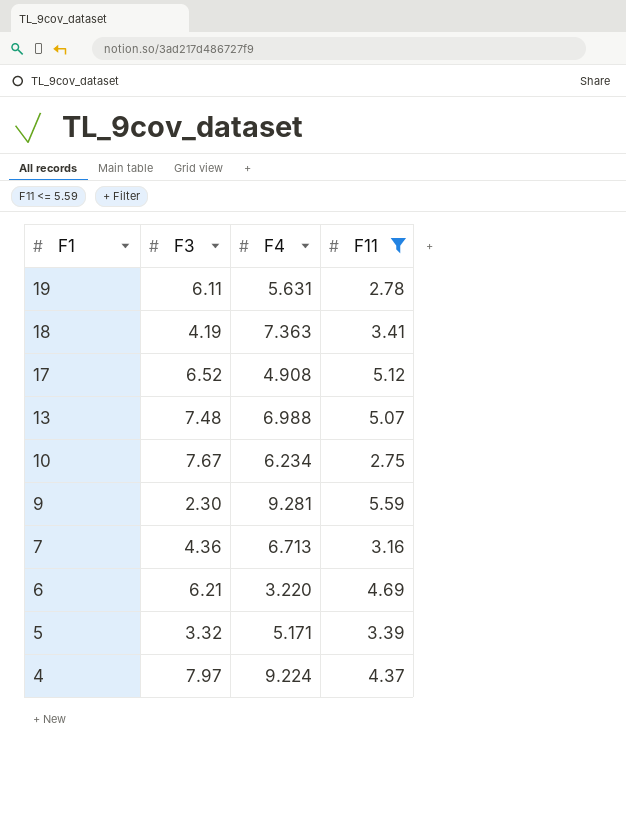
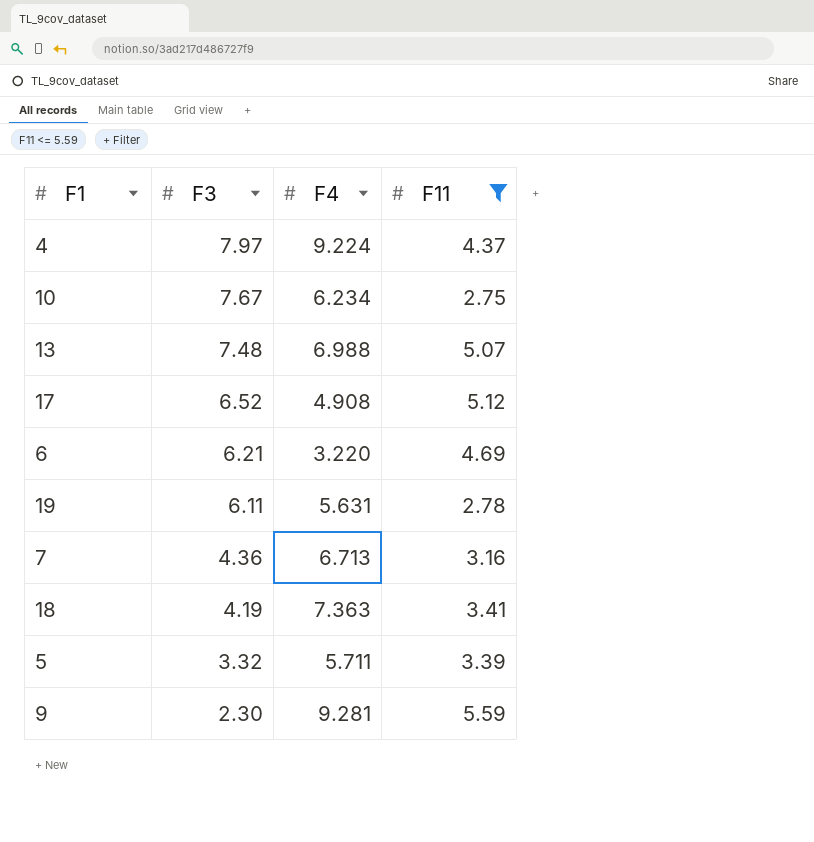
row order: F1 descending -> F3 descending
5 | F4: 5.171 -> 5.711

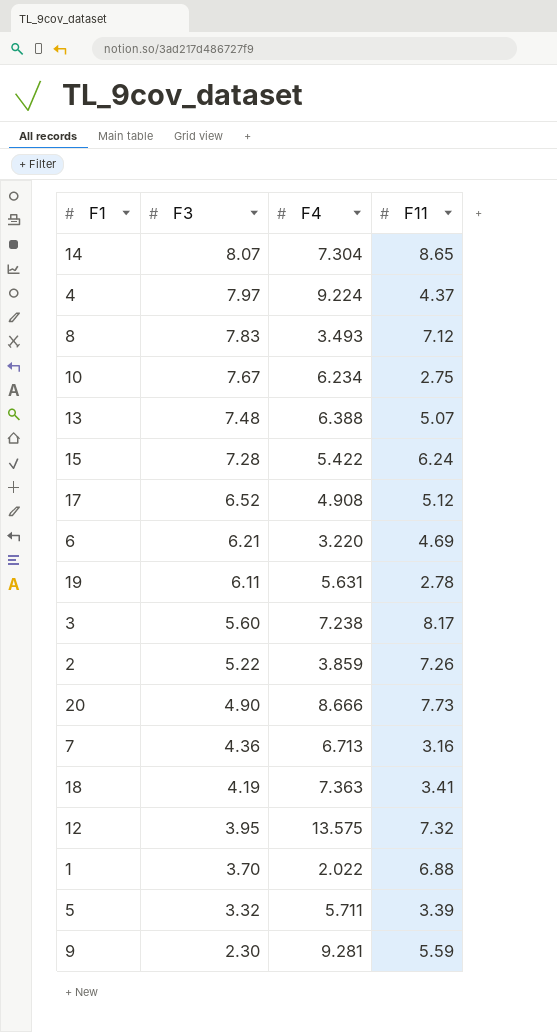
filter: F11 <= 5.59 -> none
13 | F4: 6.988 -> 6.388

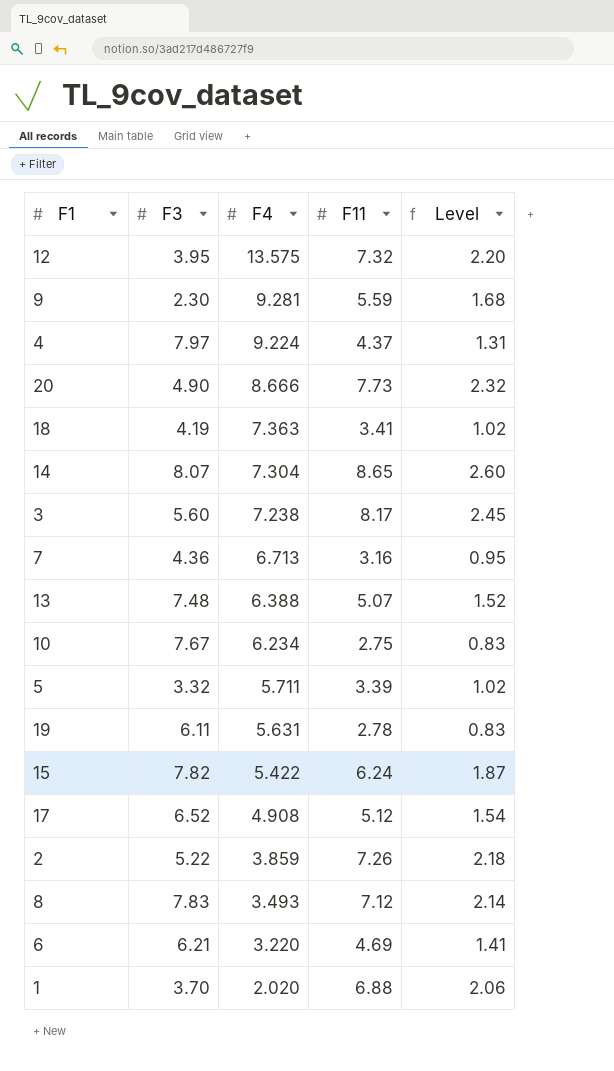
row order: F3 descending -> F4 descending
column Level | formula: none -> [F11] * 0.3
15 | F3: 7.28 -> 7.82
1 | F4: 2.022 -> 2.020

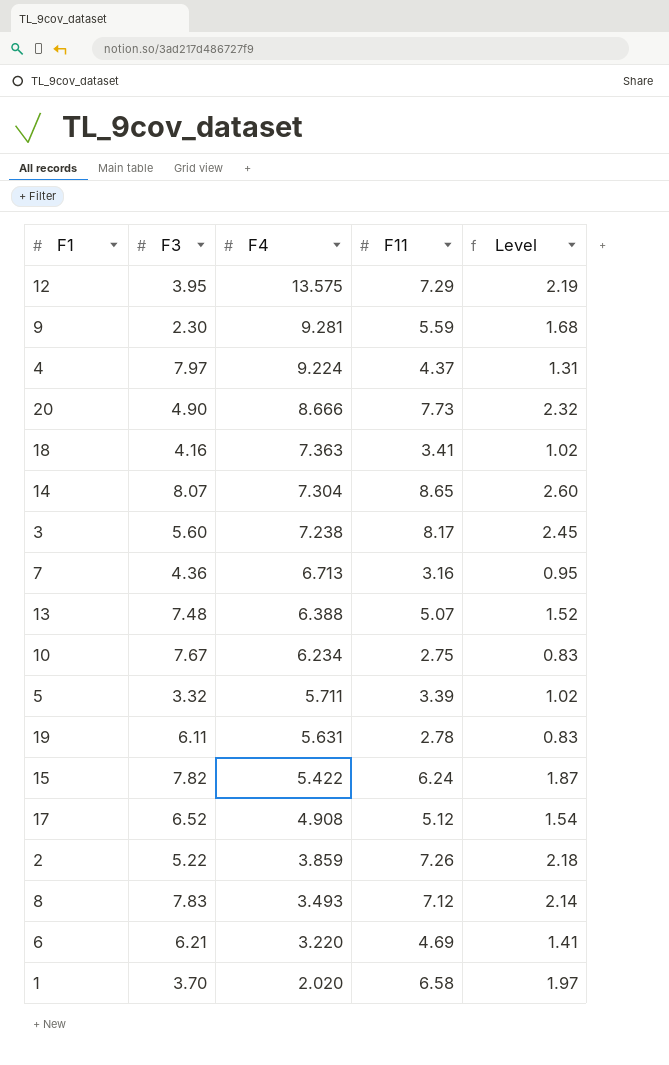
12 | F11: 7.32 -> 7.29
12 | Level: 2.20 -> 2.19
18 | F3: 4.19 -> 4.16
1 | F11: 6.88 -> 6.58
1 | Level: 2.06 -> 1.97

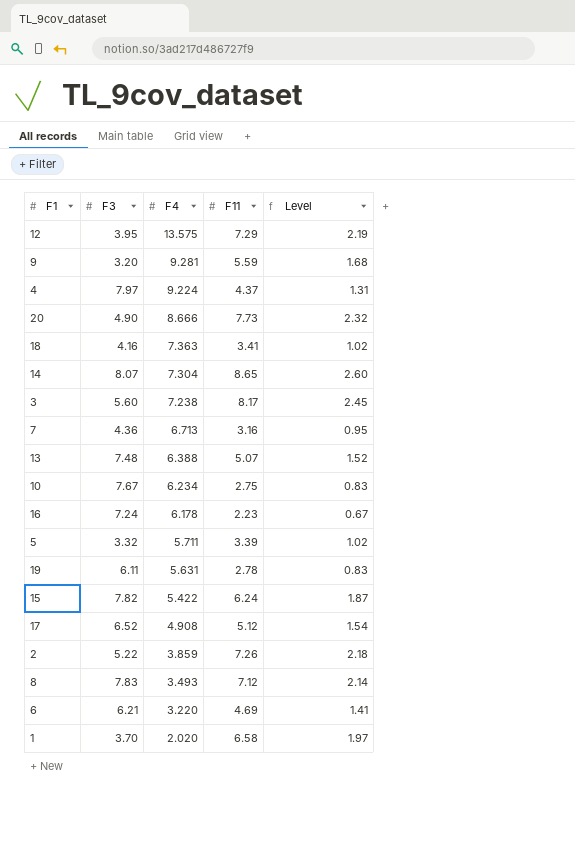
9 | F3: 2.30 -> 3.20
row 16: none -> 7.24 | 6.178 | 2.23 | 0.67

